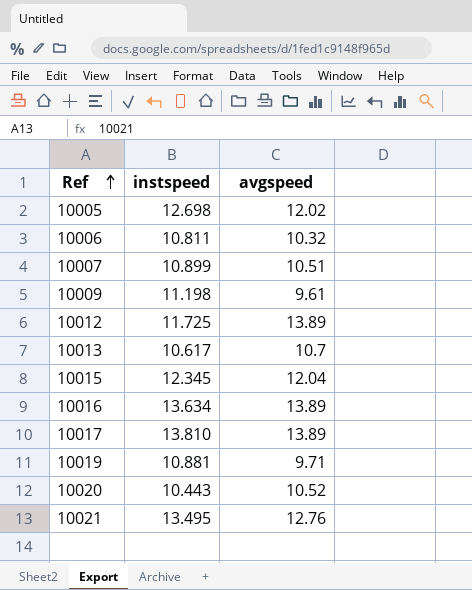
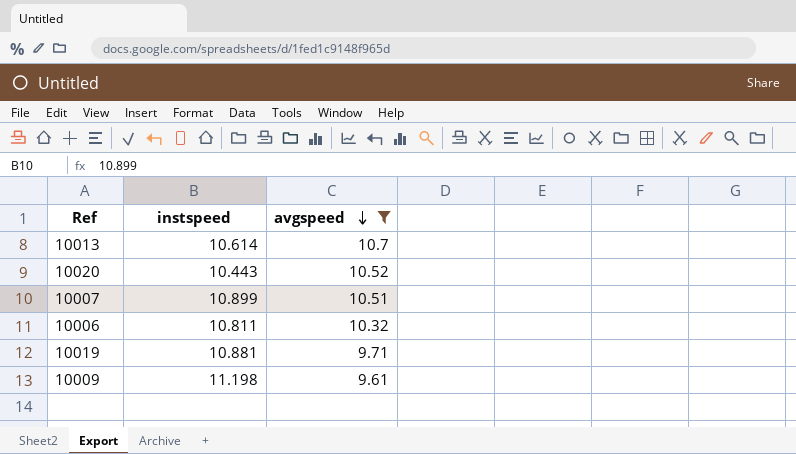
filter: none -> avgspeed <= 10.7
row order: Ref ascending -> avgspeed descending
10013 | instspeed: 10.617 -> 10.614

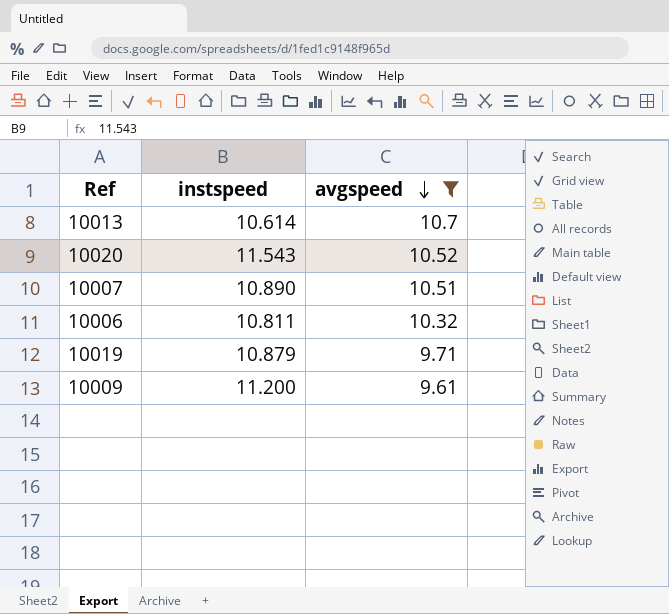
10020 | instspeed: 10.443 -> 11.543
10007 | instspeed: 10.899 -> 10.890
10019 | instspeed: 10.881 -> 10.879
10009 | instspeed: 11.198 -> 11.200

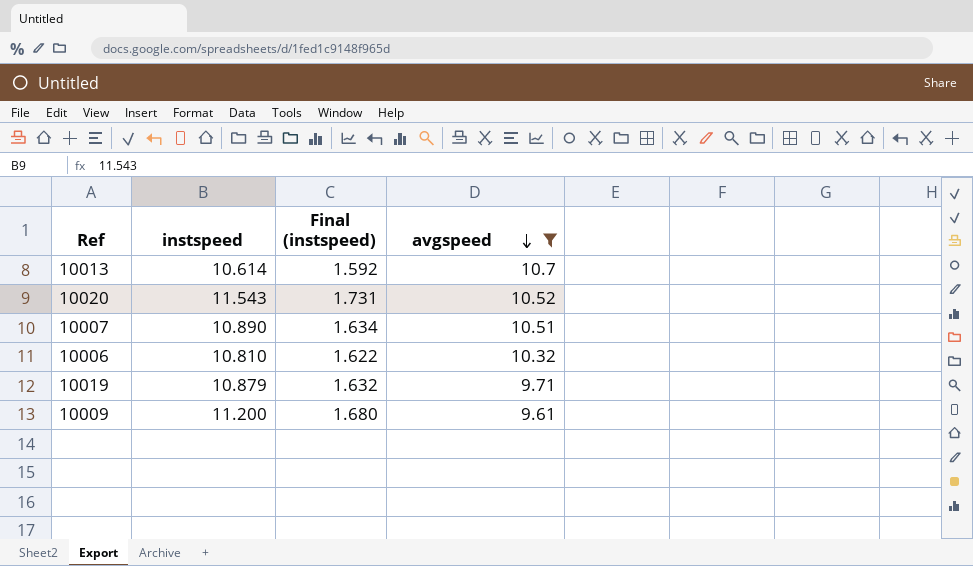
column Final (instspeed) | formula: none -> [instspeed] * 0.15
10006 | instspeed: 10.811 -> 10.810

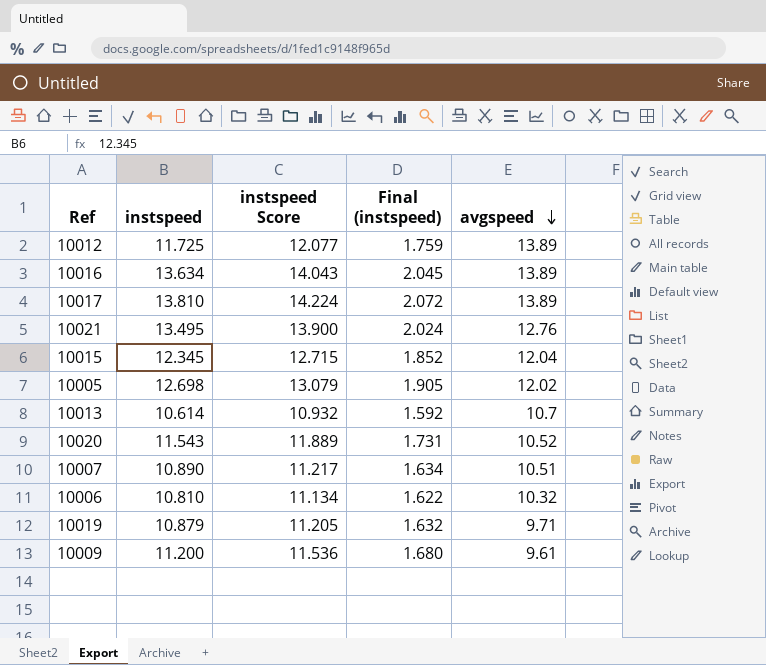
filter: avgspeed <= 10.7 -> none
column instspeed Score | formula: none -> [instspeed] * 1.03

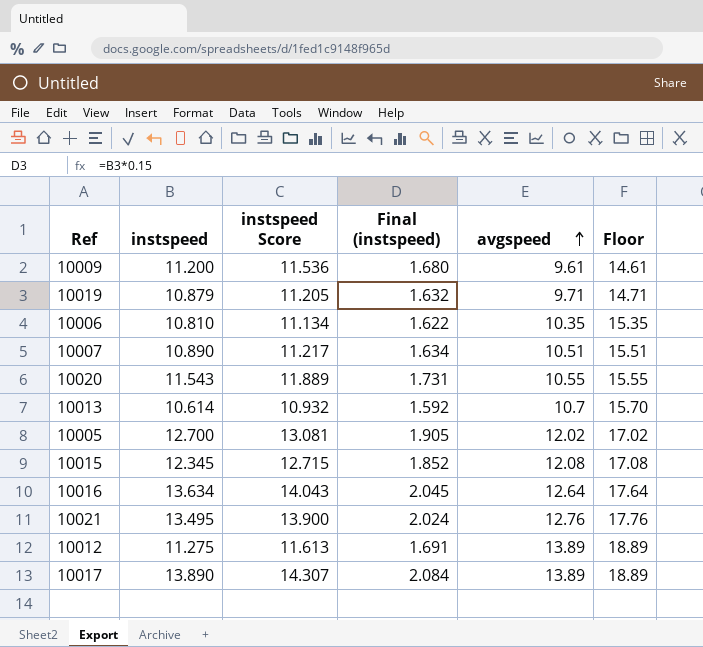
row order: avgspeed descending -> avgspeed ascending
column Floor | formula: none -> [avgspeed] + 5
10006 | avgspeed: 10.32 -> 10.35
10020 | avgspeed: 10.52 -> 10.55
10005 | instspeed: 12.698 -> 12.700
10005 | instspeed Score: 13.079 -> 13.081
10015 | avgspeed: 12.04 -> 12.08
10016 | avgspeed: 13.89 -> 12.64
10012 | instspeed: 11.725 -> 11.275
10012 | instspeed Score: 12.077 -> 11.613
10012 | Final (instspeed): 1.759 -> 1.691
10017 | instspeed: 13.810 -> 13.890
10017 | instspeed Score: 14.224 -> 14.307
10017 | Final (instspeed): 2.072 -> 2.084

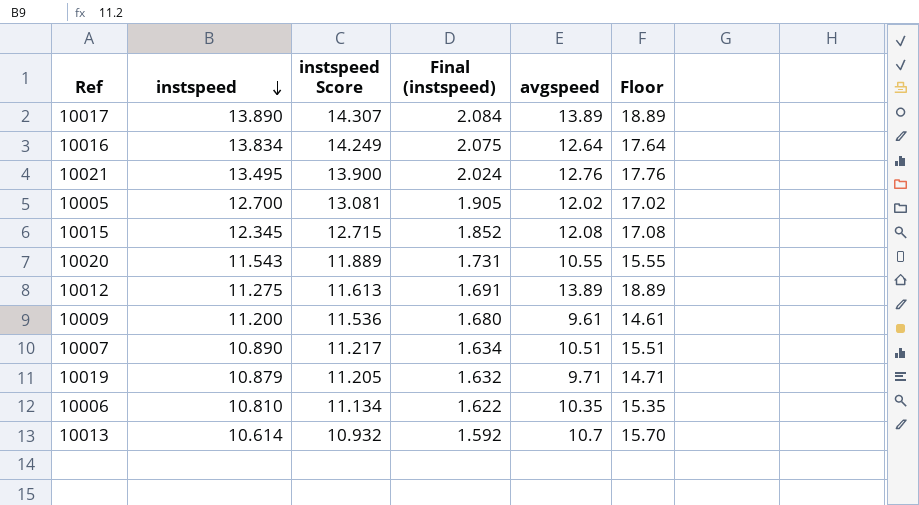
row order: avgspeed ascending -> instspeed descending
10016 | instspeed: 13.634 -> 13.834
10016 | instspeed Score: 14.043 -> 14.249
10016 | Final (instspeed): 2.045 -> 2.075

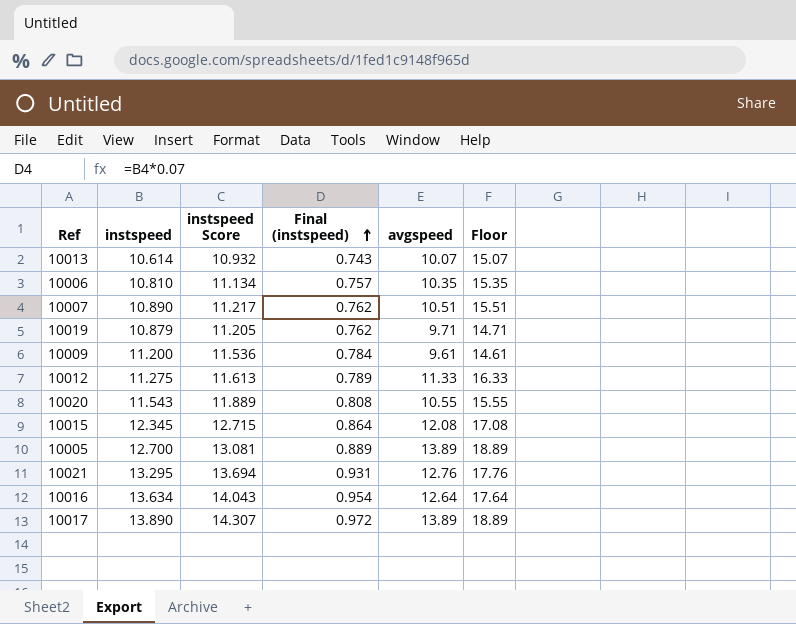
row order: instspeed descending -> Final (instspeed) ascending
column Final (instspeed) | formula: [instspeed] * 0.15 -> [instspeed] * 0.07
10013 | avgspeed: 10.7 -> 10.07
10013 | Floor: 15.70 -> 15.07
10012 | avgspeed: 13.89 -> 11.33
10012 | Floor: 18.89 -> 16.33
10005 | avgspeed: 12.02 -> 13.89
10005 | Floor: 17.02 -> 18.89
10021 | instspeed: 13.495 -> 13.295
10021 | instspeed Score: 13.900 -> 13.694
10016 | instspeed: 13.834 -> 13.634
10016 | instspeed Score: 14.249 -> 14.043

